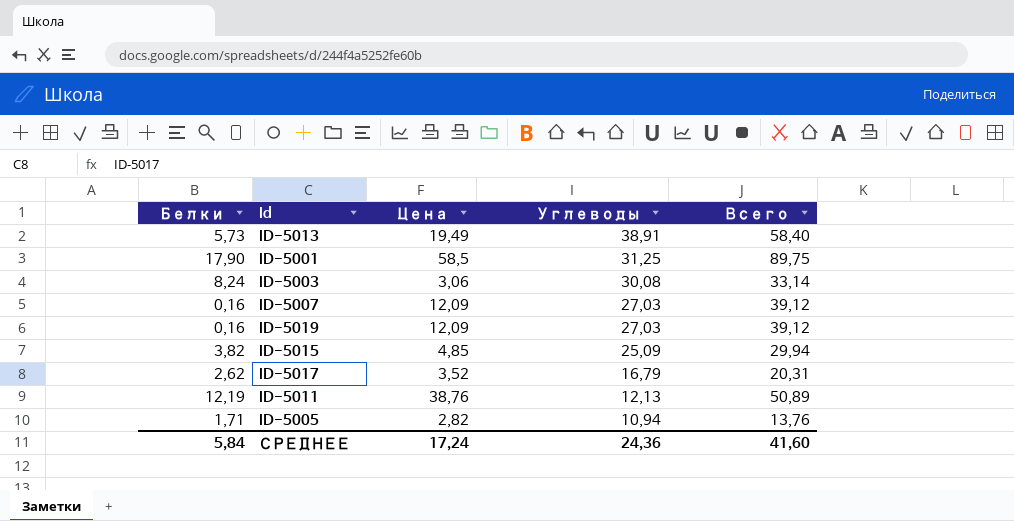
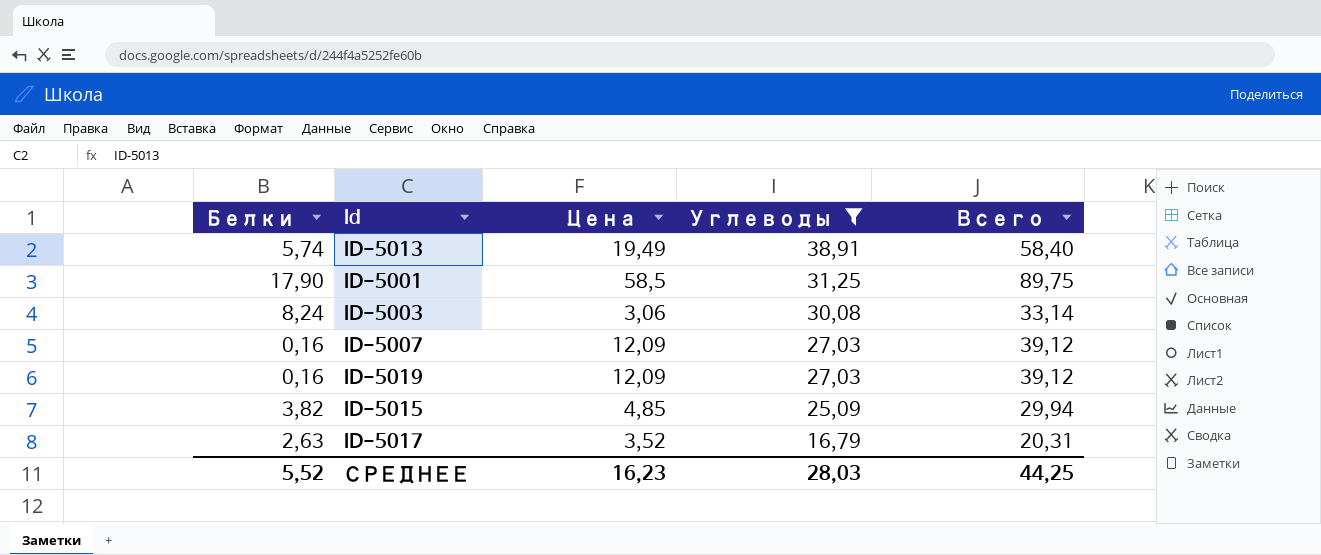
filter: none -> Углеводы >= 16,79
ID-5013 | Белки: 5,73 -> 5,74
ID-5017 | Белки: 2,62 -> 2,63
СРЕДНЕЕ | Белки: 5,84 -> 5,52
СРЕДНЕЕ | Цена: 17,24 -> 16,23
СРЕДНЕЕ | Углеводы: 24,36 -> 28,03
СРЕДНЕЕ | Всего: 41,60 -> 44,25

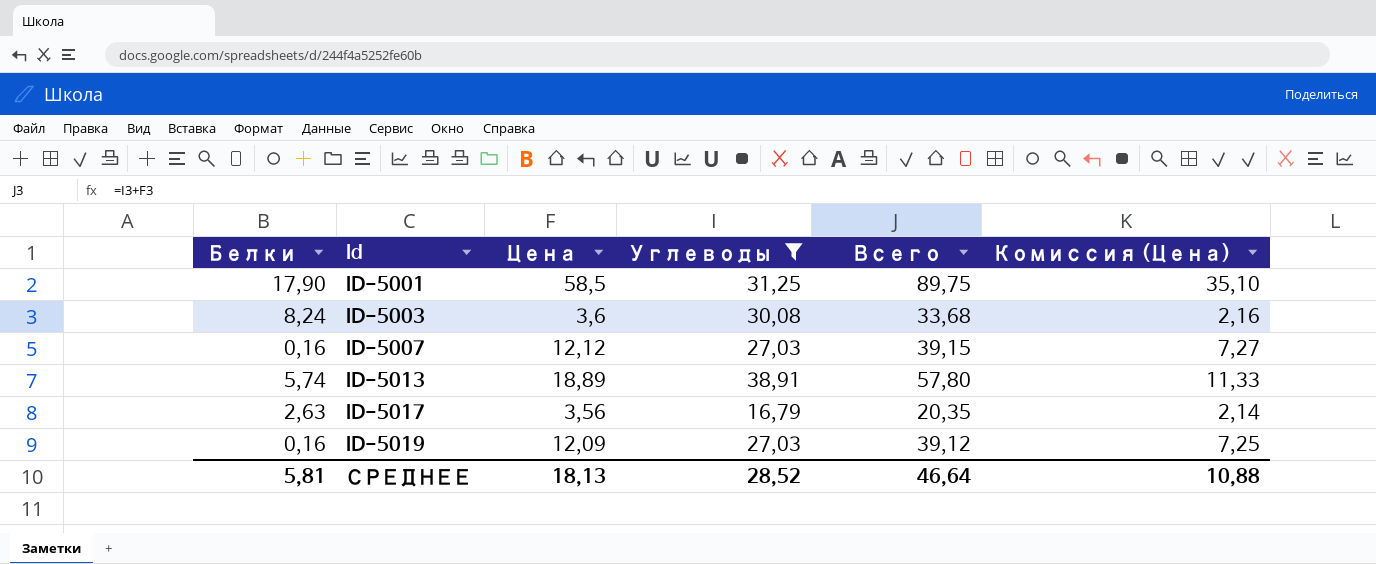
row order: Углеводы descending -> Id ascending
column Комиссия (Цена) | formula: none -> [Цена] * 0,6
row ID-5015: 3,82 | 4,85 | 25,09 | 29,94 -> none
ID-5003 | Цена: 3,06 -> 3,6
ID-5003 | Всего: 33,14 -> 33,68
ID-5007 | Цена: 12,09 -> 12,12
ID-5007 | Всего: 39,12 -> 39,15
ID-5013 | Цена: 19,49 -> 18,89
ID-5013 | Всего: 58,40 -> 57,80
ID-5017 | Цена: 3,52 -> 3,56
ID-5017 | Всего: 20,31 -> 20,35
СРЕДНЕЕ | Белки: 5,52 -> 5,81
СРЕДНЕЕ | Цена: 16,23 -> 18,13
СРЕДНЕЕ | Углеводы: 28,03 -> 28,52
СРЕДНЕЕ | Всего: 44,25 -> 46,64

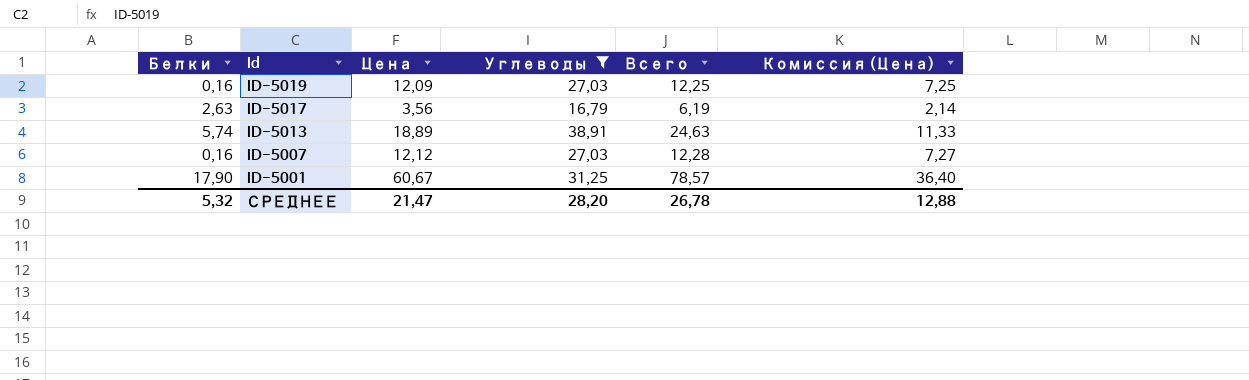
row order: Id ascending -> Id descending
column Всего | formula: [Цена] + [Углеводы] -> [Белки] + [Цена]
row ID-5003: 8,24 | 3,6 | 30,08 | 33,68 | 2,16 -> none
ID-5001 | Цена: 58,5 -> 60,67
ID-5001 | Комиссия (Цена): 35,10 -> 36,40
СРЕДНЕЕ | Белки: 5,81 -> 5,32
СРЕДНЕЕ | Цена: 18,13 -> 21,47
СРЕДНЕЕ | Углеводы: 28,52 -> 28,20
СРЕДНЕЕ | Всего: 46,64 -> 26,78
СРЕДНЕЕ | Комиссия (Цена): 10,88 -> 12,88

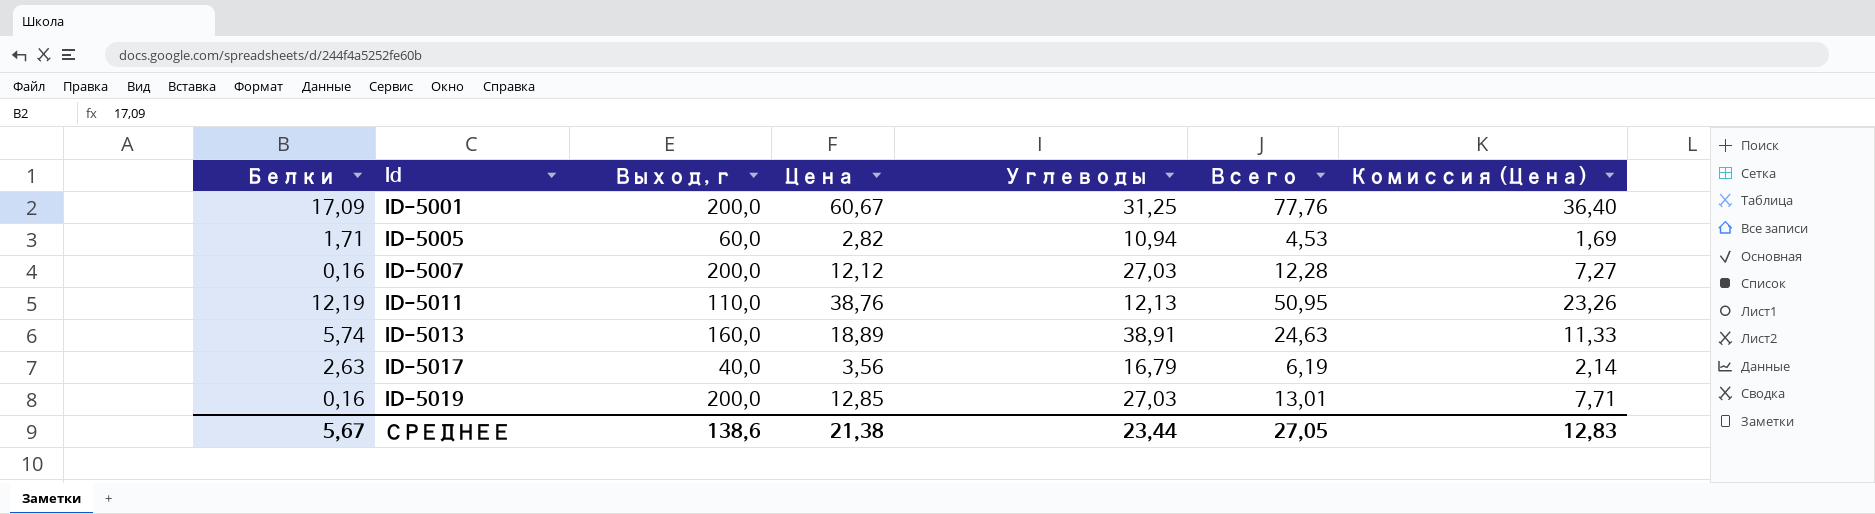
filter: Углеводы >= 16,79 -> none
row order: Id descending -> Id ascending
column Выход, г | position: none -> 3
ID-5001 | Белки: 17,90 -> 17,09
ID-5001 | Всего: 78,57 -> 77,76
ID-5019 | Цена: 12,09 -> 12,85
ID-5019 | Всего: 12,25 -> 13,01
ID-5019 | Комиссия (Цена): 7,25 -> 7,71
СРЕДНЕЕ | Белки: 5,32 -> 5,67
СРЕДНЕЕ | Цена: 21,47 -> 21,38
СРЕДНЕЕ | Углеводы: 28,20 -> 23,44
СРЕДНЕЕ | Всего: 26,78 -> 27,05
СРЕДНЕЕ | Комиссия (Цена): 12,88 -> 12,83

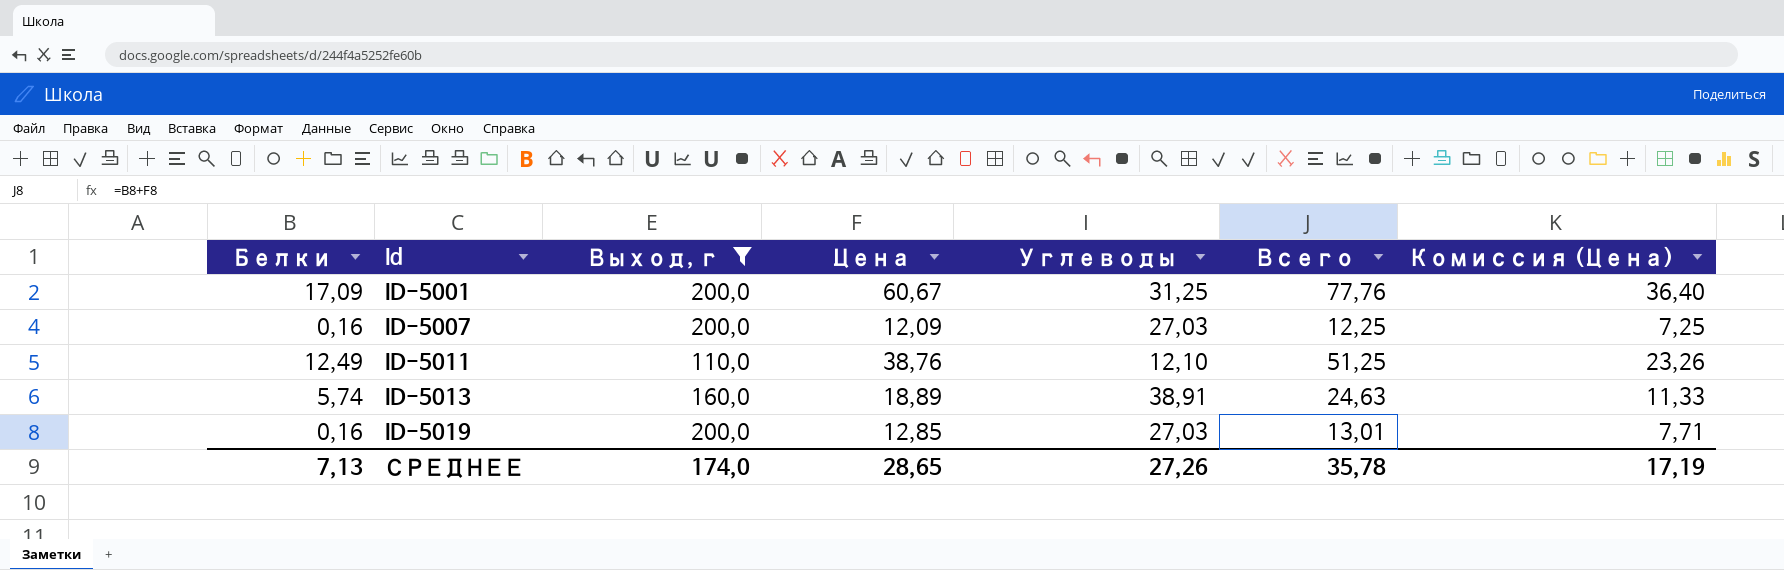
filter: none -> Выход, г >= 110,0
ID-5007 | Цена: 12,12 -> 12,09
ID-5007 | Всего: 12,28 -> 12,25
ID-5007 | Комиссия (Цена): 7,27 -> 7,25
ID-5011 | Белки: 12,19 -> 12,49
ID-5011 | Углеводы: 12,13 -> 12,10
ID-5011 | Всего: 50,95 -> 51,25
СРЕДНЕЕ | Белки: 5,67 -> 7,13
СРЕДНЕЕ | Выход, г: 138,6 -> 174,0
СРЕДНЕЕ | Цена: 21,38 -> 28,65
СРЕДНЕЕ | Углеводы: 23,44 -> 27,26
СРЕДНЕЕ | Всего: 27,05 -> 35,78
СРЕДНЕЕ | Комиссия (Цена): 12,83 -> 17,19

